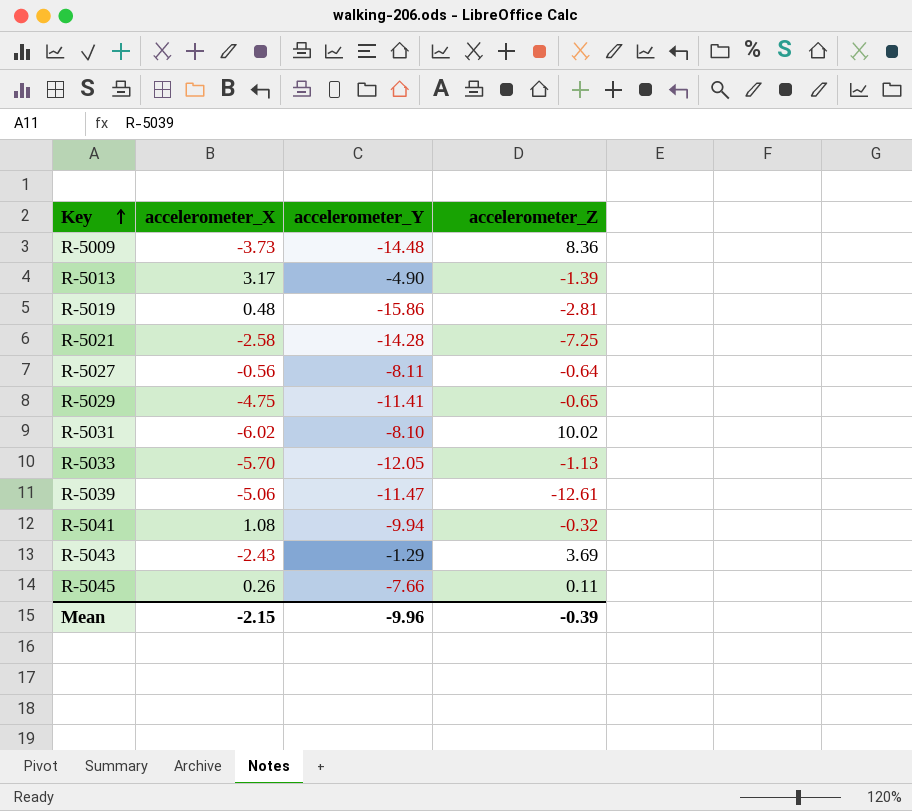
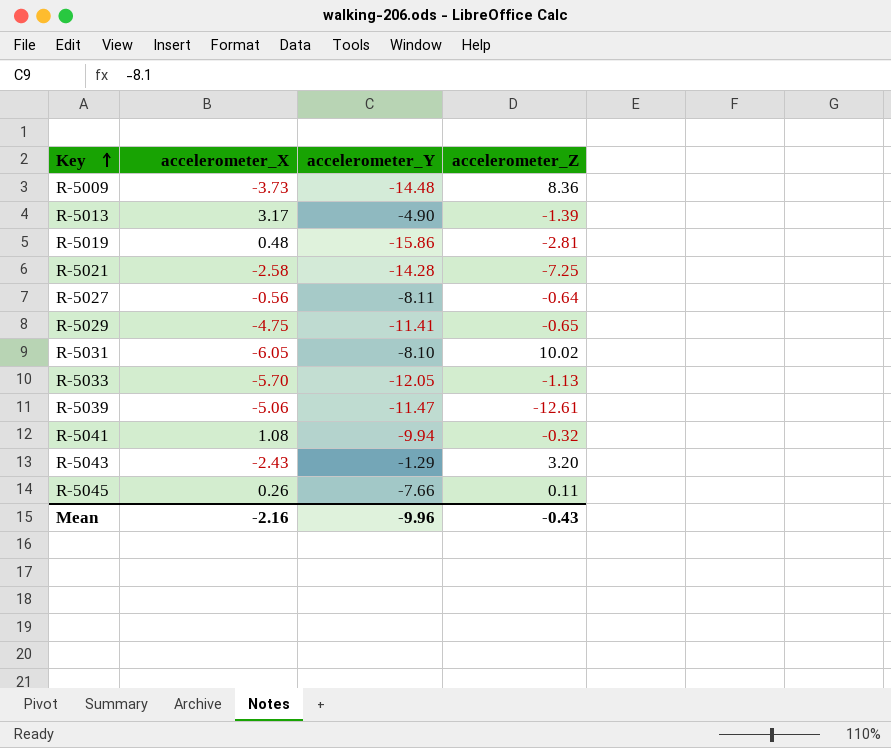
R-5031 | accelerometer_X: -6.02 -> -6.05
R-5043 | accelerometer_Z: 3.69 -> 3.20
Mean | accelerometer_X: -2.15 -> -2.16
Mean | accelerometer_Z: -0.39 -> -0.43

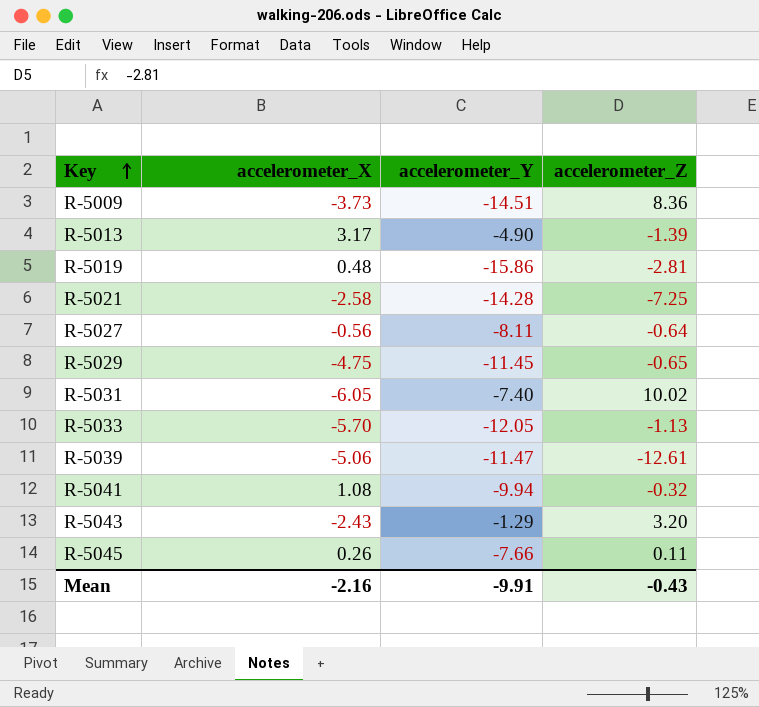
R-5009 | accelerometer_Y: -14.48 -> -14.51
R-5029 | accelerometer_Y: -11.41 -> -11.45
R-5031 | accelerometer_Y: -8.10 -> -7.40
Mean | accelerometer_Y: -9.96 -> -9.91

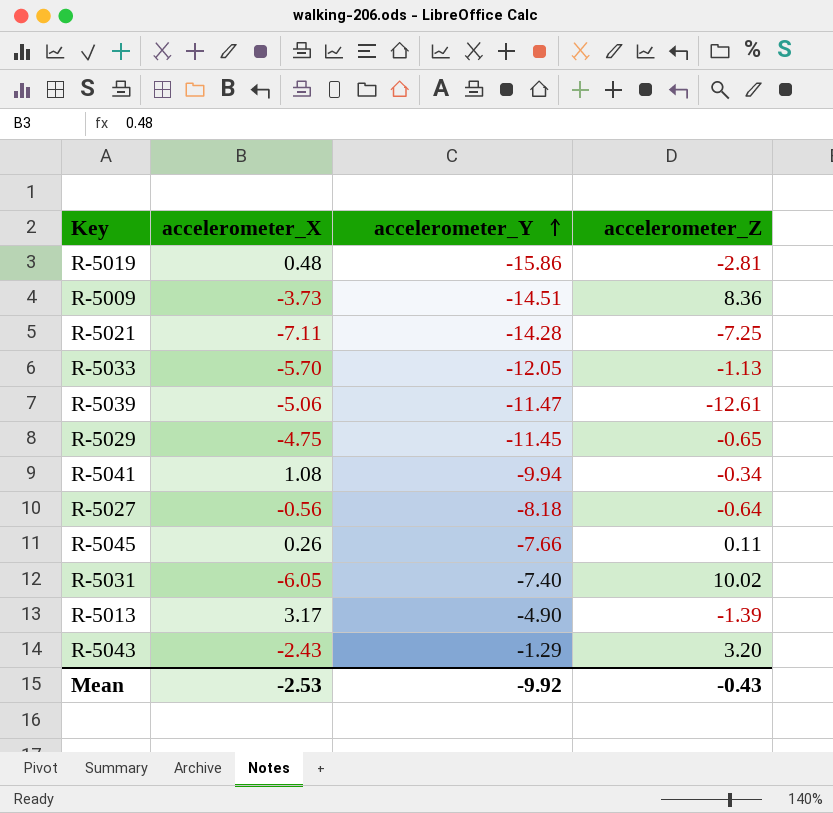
row order: Key ascending -> accelerometer_Y ascending
R-5021 | accelerometer_X: -2.58 -> -7.11
R-5041 | accelerometer_Z: -0.32 -> -0.34
R-5027 | accelerometer_Y: -8.11 -> -8.18
Mean | accelerometer_X: -2.16 -> -2.53
Mean | accelerometer_Y: -9.91 -> -9.92

